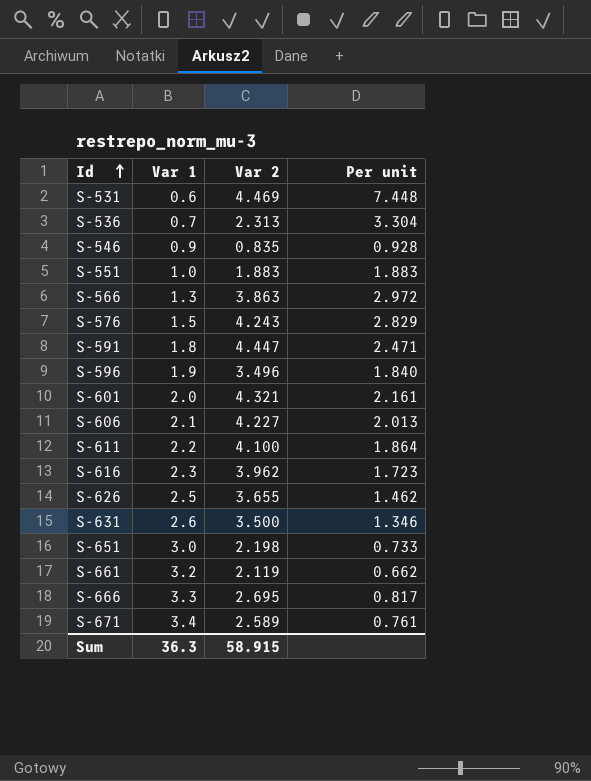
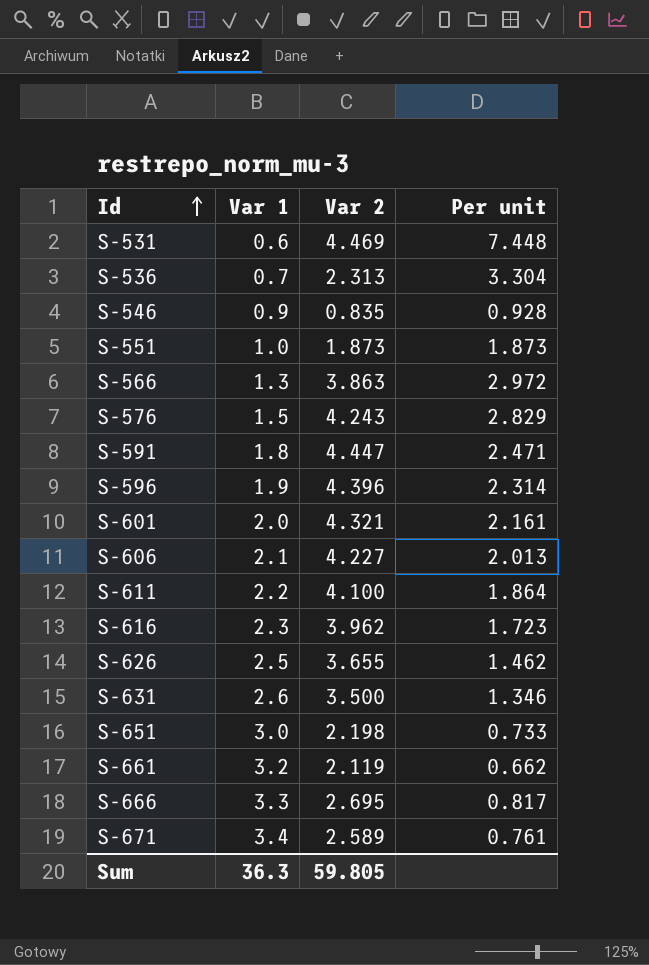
S-551 | Var 2: 1.883 -> 1.873
S-551 | Per unit: 1.883 -> 1.873
S-596 | Var 2: 3.496 -> 4.396
S-596 | Per unit: 1.840 -> 2.314
Sum | Var 2: 58.915 -> 59.805

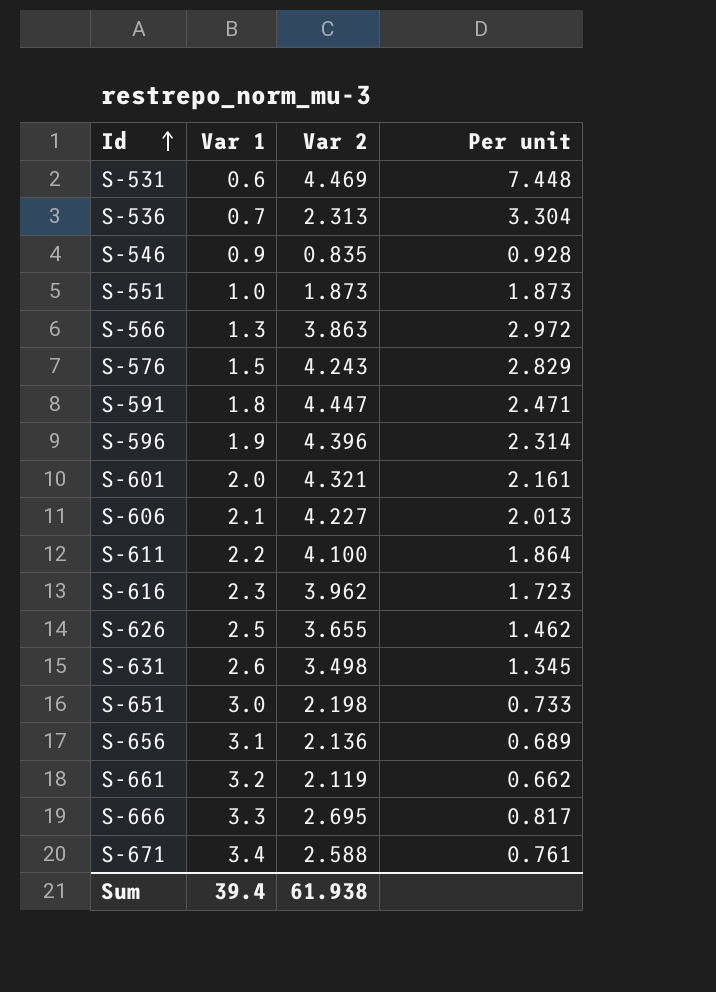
S-631 | Var 2: 3.500 -> 3.498
S-631 | Per unit: 1.346 -> 1.345
row S-656: none -> 3.1 | 2.136 | 0.689
S-671 | Var 2: 2.589 -> 2.588
Sum | Var 1: 36.3 -> 39.4
Sum | Var 2: 59.805 -> 61.938

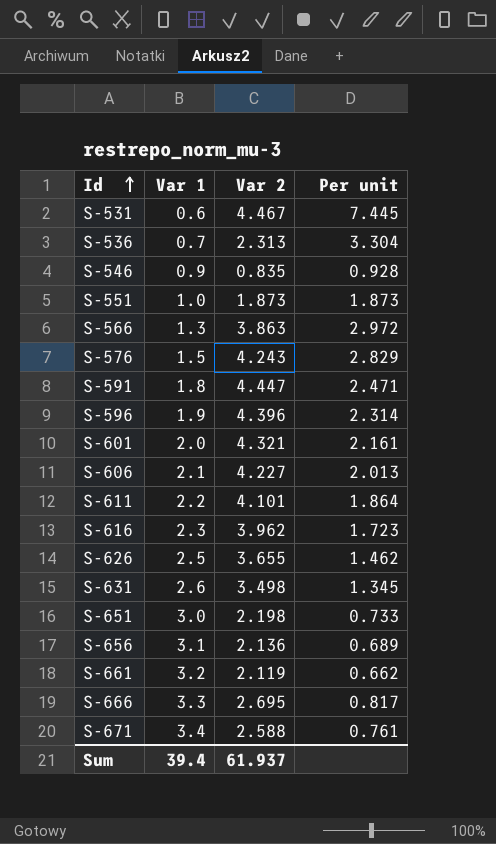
S-531 | Var 2: 4.469 -> 4.467
S-531 | Per unit: 7.448 -> 7.445
S-611 | Var 2: 4.100 -> 4.101
Sum | Var 2: 61.938 -> 61.937

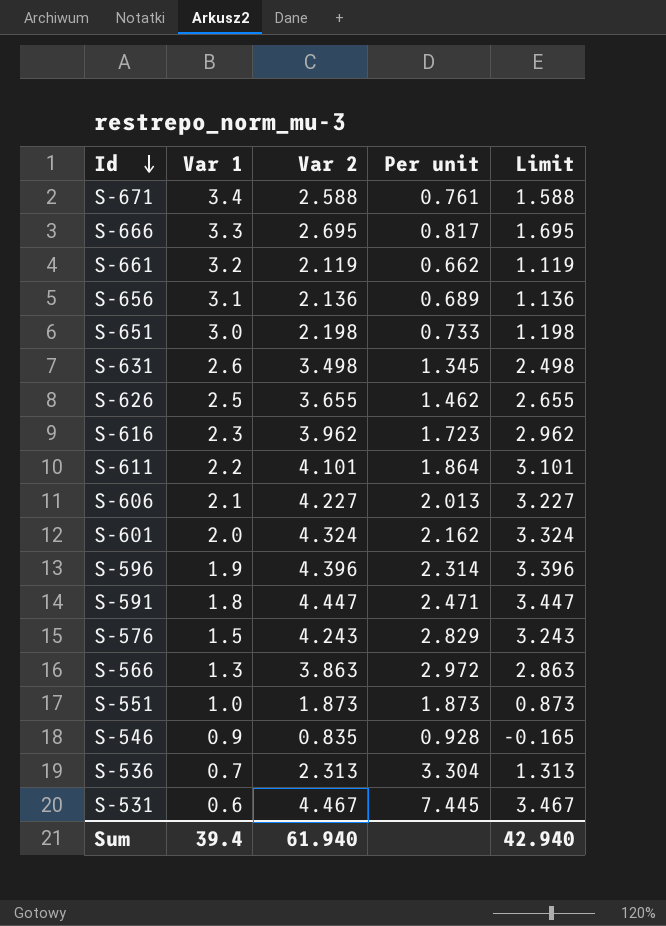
row order: Id ascending -> Id descending
column Limit | formula: none -> [Var 2] - 1
S-601 | Var 2: 4.321 -> 4.324
S-601 | Per unit: 2.161 -> 2.162
Sum | Var 2: 61.937 -> 61.940

